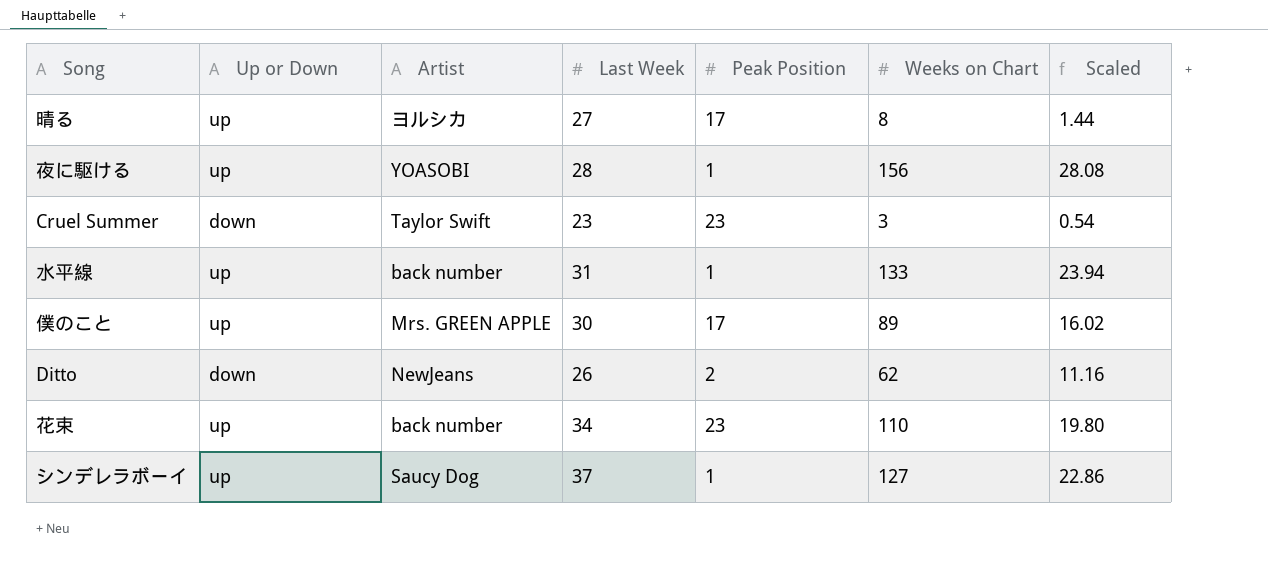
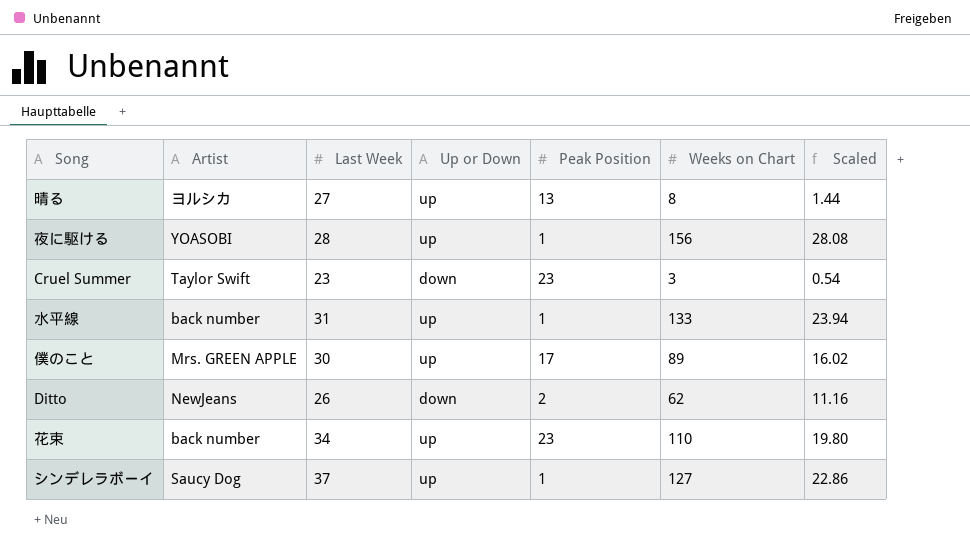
column Up or Down | position: 2 -> 4
晴る | Peak Position: 17 -> 13

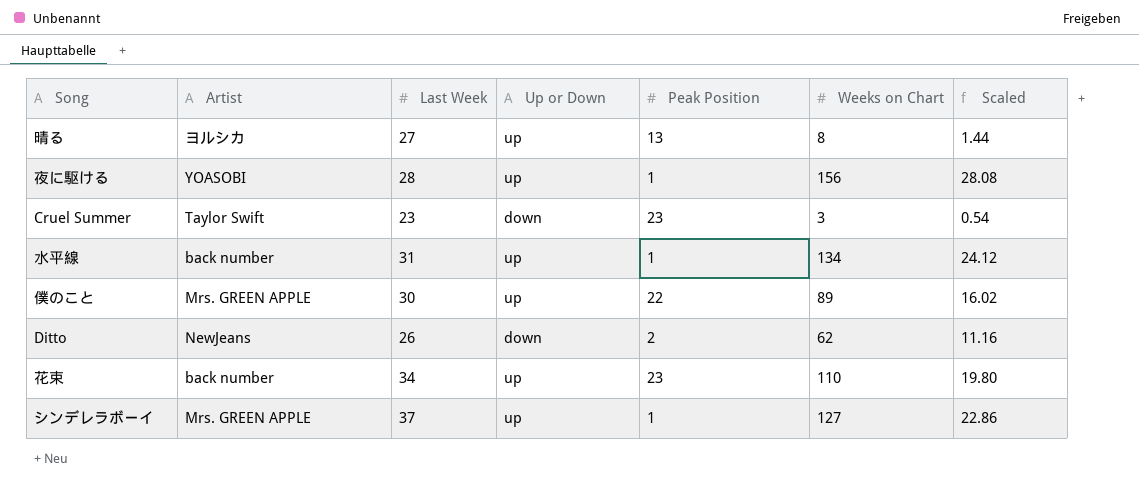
水平線 | Weeks on Chart: 133 -> 134
水平線 | Scaled: 23.94 -> 24.12
僕のこと | Peak Position: 17 -> 22
シンデレラボーイ | Artist: Saucy Dog -> Mrs. GREEN APPLE

